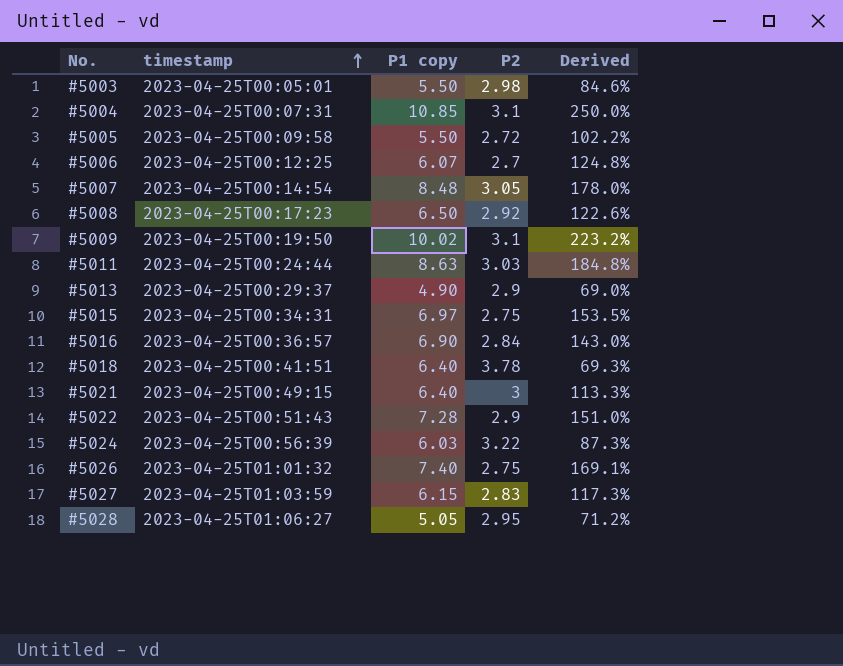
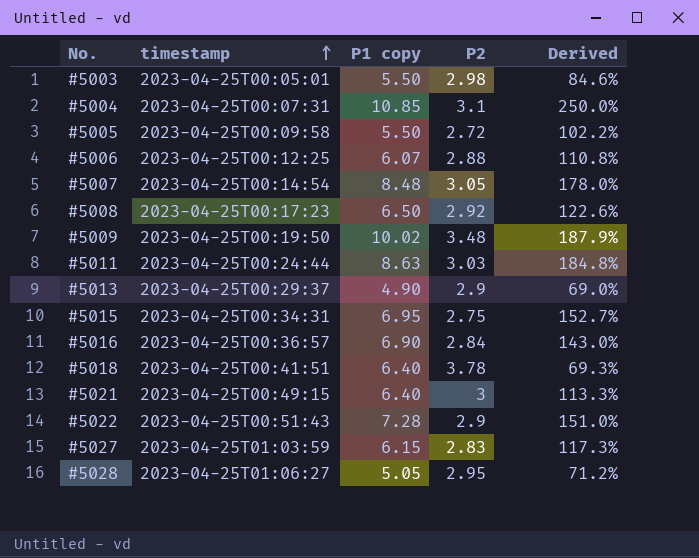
row #5024: 2023-04-25T00:56:39 | 6.03 | 3.22 | 87.3% -> none
row #5026: 2023-04-25T01:01:32 | 7.40 | 2.75 | 169.1% -> none
#5006 | P2: 2.7 -> 2.88
#5006 | Derived: 124.8% -> 110.8%
#5009 | P2: 3.1 -> 3.48
#5009 | Derived: 223.2% -> 187.9%
#5015 | P1 copy: 6.97 -> 6.95
#5015 | Derived: 153.5% -> 152.7%

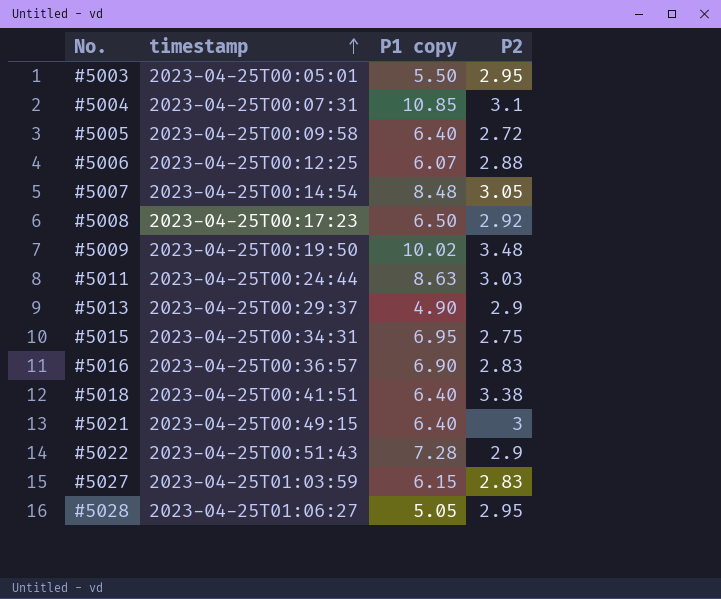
column Derived | formula: ([P1 copy] - [P2]) / [P2] -> none
#5003 | P2: 2.98 -> 2.95
#5005 | P1 copy: 5.50 -> 6.40
#5016 | P2: 2.84 -> 2.83
#5018 | P2: 3.78 -> 3.38

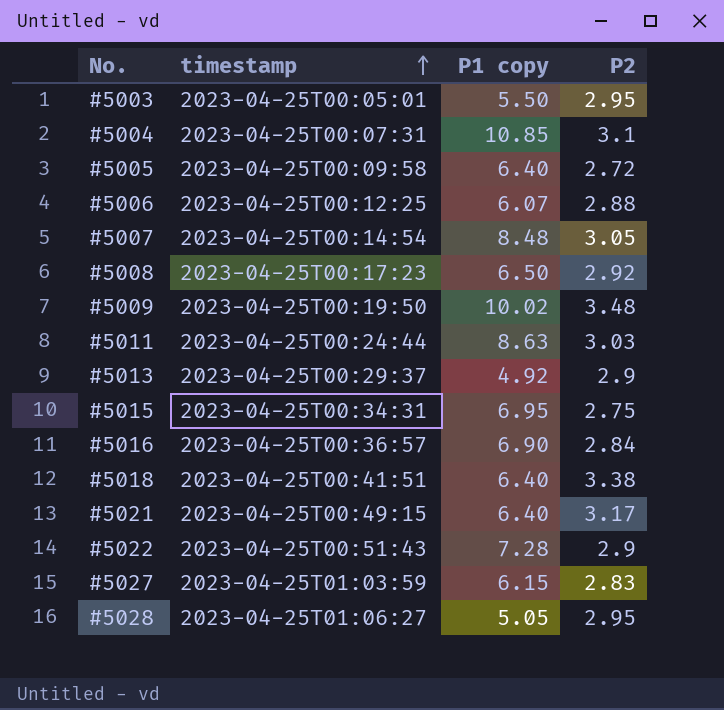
#5013 | P1 copy: 4.90 -> 4.92
#5016 | P2: 2.83 -> 2.84
#5021 | P2: 3 -> 3.17

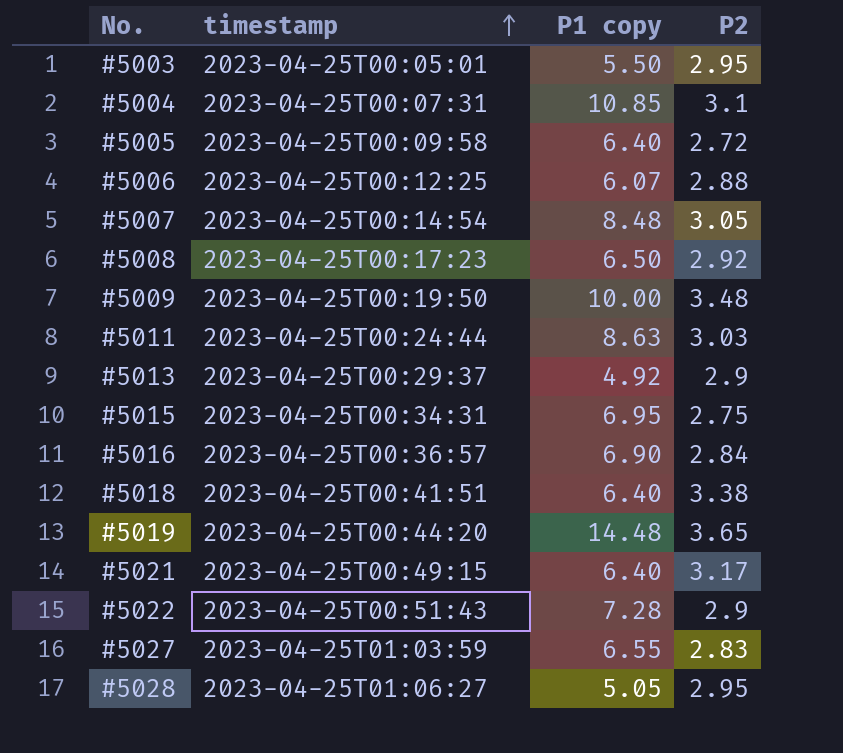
#5009 | P1 copy: 10.02 -> 10.00
row #5019: none -> 2023-04-25T00:44:20 | 14.48 | 3.65
#5027 | P1 copy: 6.15 -> 6.55

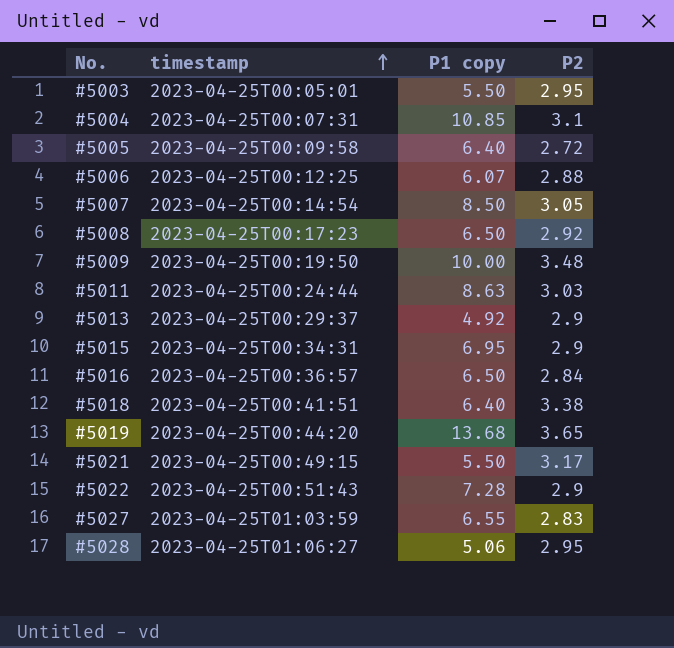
#5007 | P1 copy: 8.48 -> 8.50
#5015 | P2: 2.75 -> 2.9
#5016 | P1 copy: 6.90 -> 6.50
#5019 | P1 copy: 14.48 -> 13.68
#5021 | P1 copy: 6.40 -> 5.50
#5028 | P1 copy: 5.05 -> 5.06

